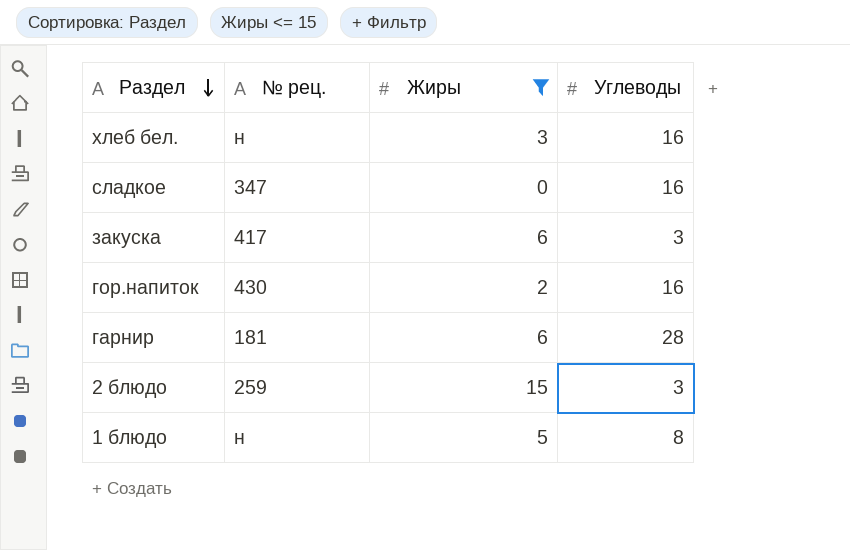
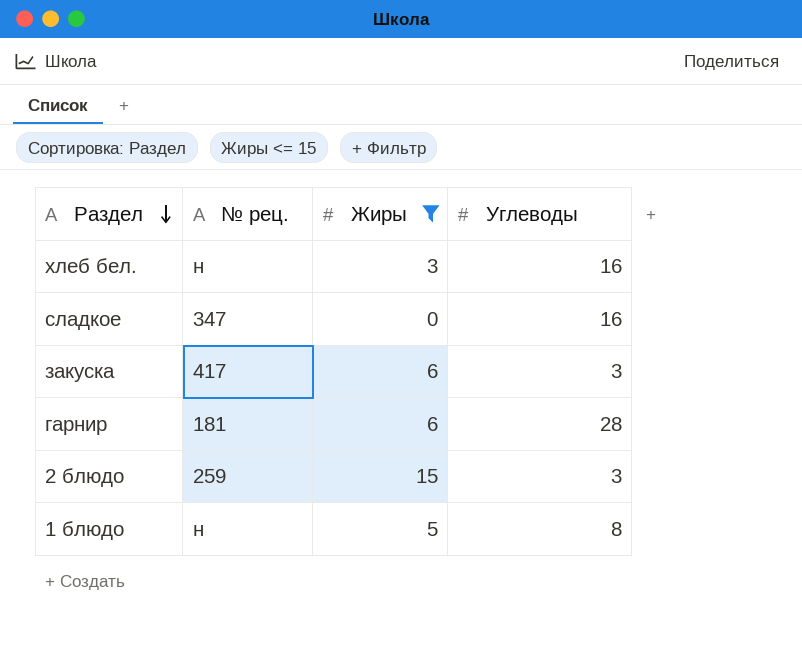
row гор.напиток: 430 | 2 | 16 -> none

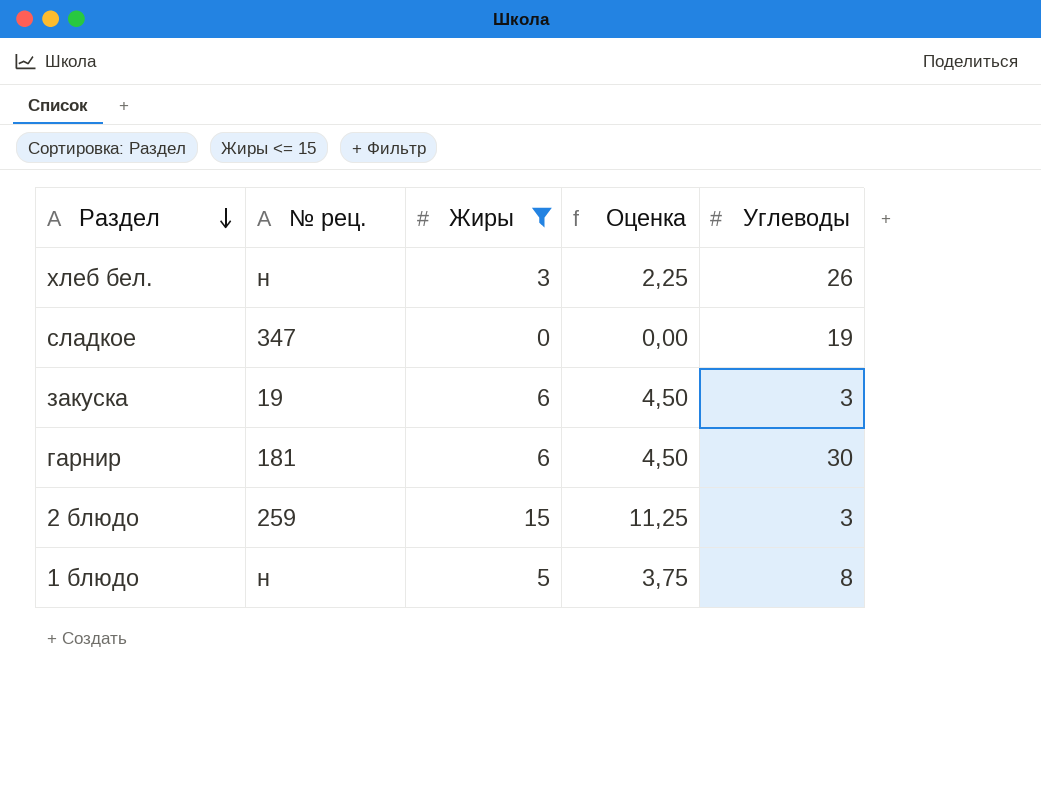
column Оценка | formula: none -> [Жиры] * 0,75
хлеб бел. | Углеводы: 16 -> 26
сладкое | Углеводы: 16 -> 19
закуска | № рец.: 417 -> 19
гарнир | Углеводы: 28 -> 30

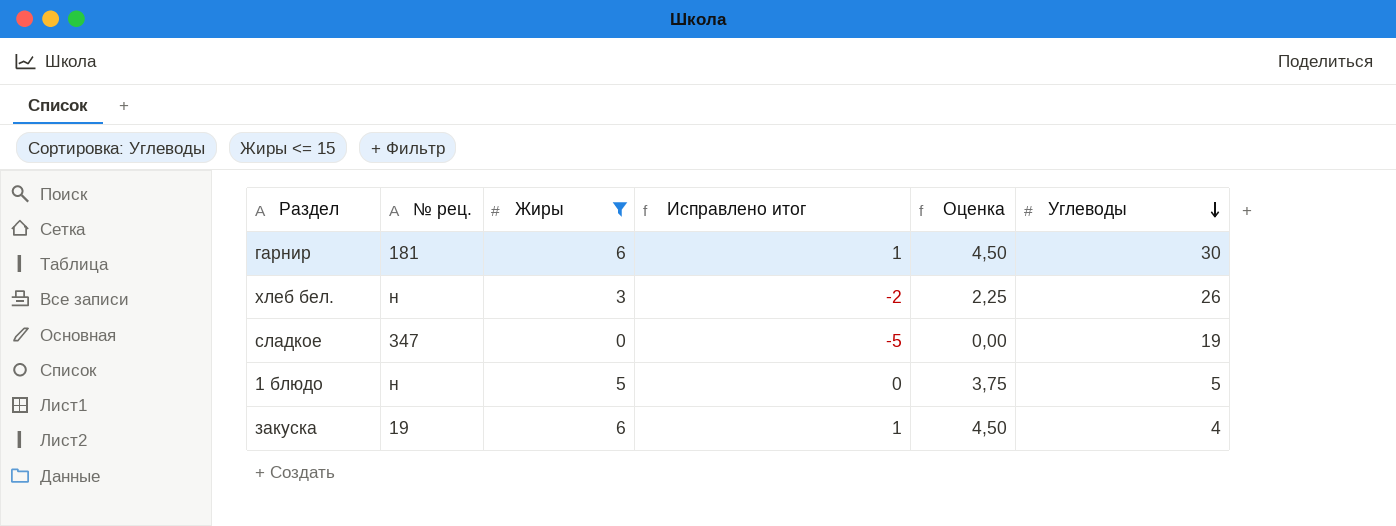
row order: Раздел descending -> Углеводы descending
column Исправлено итог | formula: none -> [Жиры] - 5
row 2 блюдо: 259 | 15 | 11,25 | 3 -> none
1 блюдо | Углеводы: 8 -> 5
закуска | Углеводы: 3 -> 4

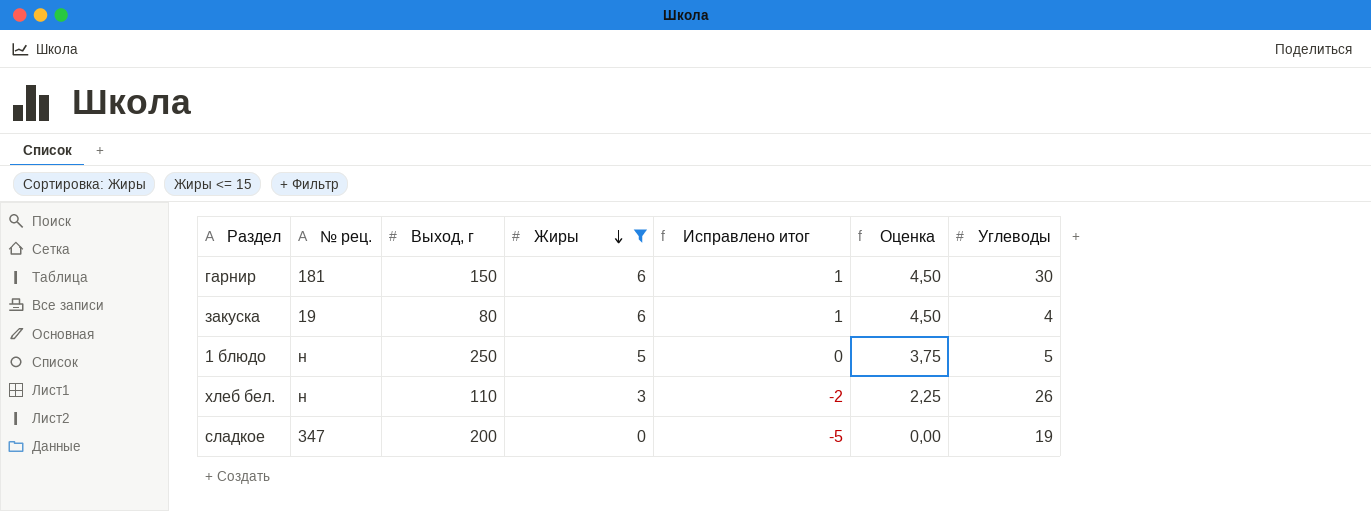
row order: Углеводы descending -> Жиры descending
column Выход, г | position: none -> 3

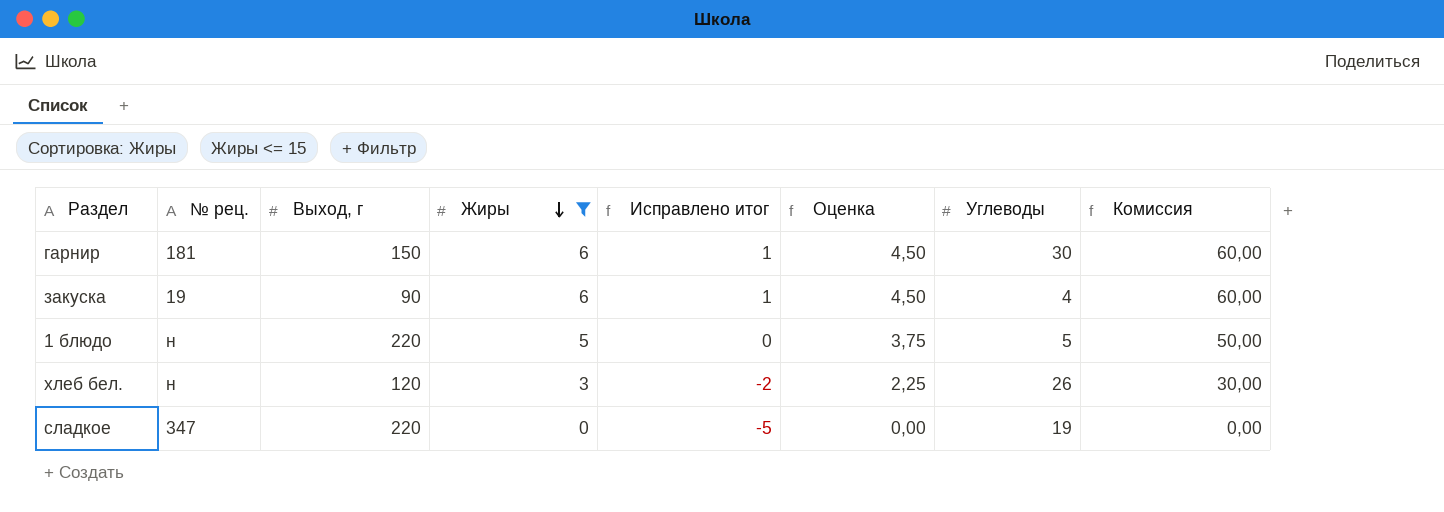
column Комиссия | formula: none -> [Жиры] * 10
закуска | Выход, г: 80 -> 90
1 блюдо | Выход, г: 250 -> 220
хлеб бел. | Выход, г: 110 -> 120
сладкое | Выход, г: 200 -> 220

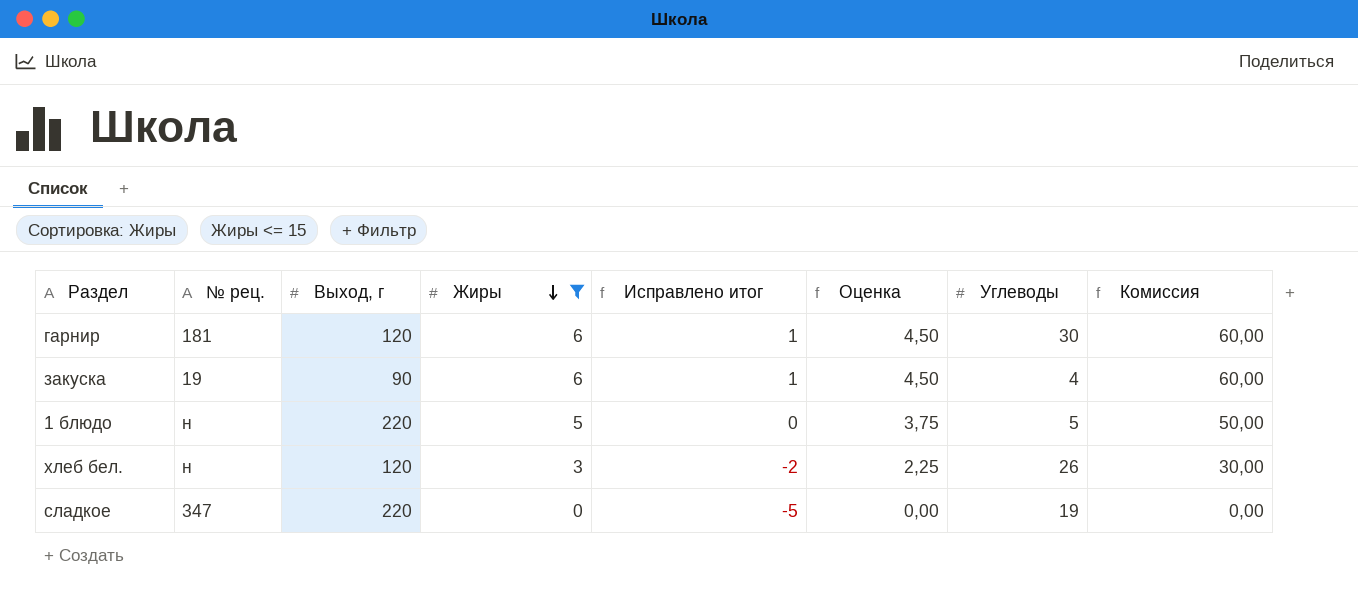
гарнир | Выход, г: 150 -> 120

